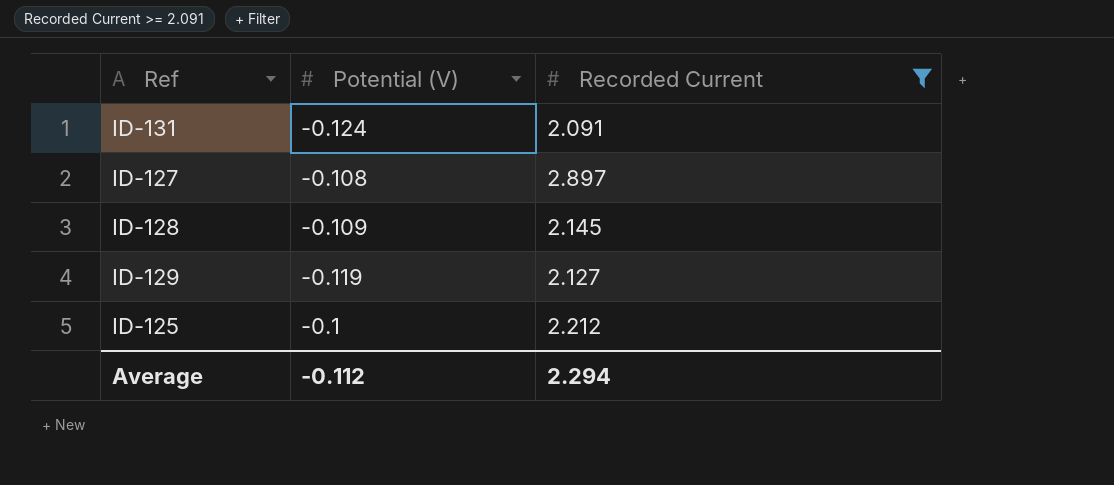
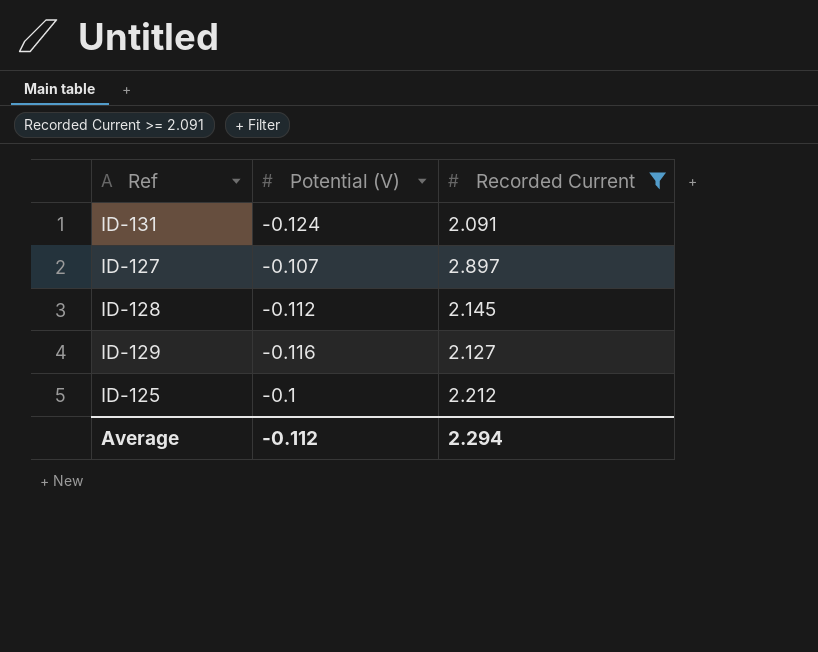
ID-127 | Potential (V): -0.108 -> -0.107
ID-128 | Potential (V): -0.109 -> -0.112
ID-129 | Potential (V): -0.119 -> -0.116

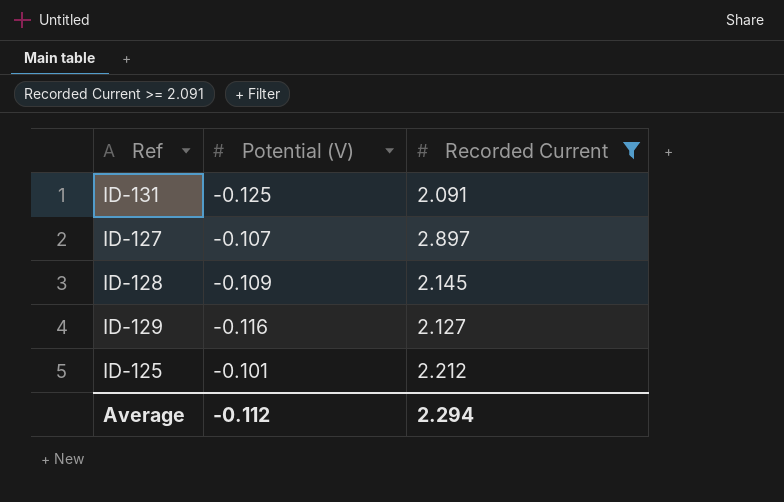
ID-131 | Potential (V): -0.124 -> -0.125
ID-128 | Potential (V): -0.112 -> -0.109
ID-125 | Potential (V): -0.1 -> -0.101

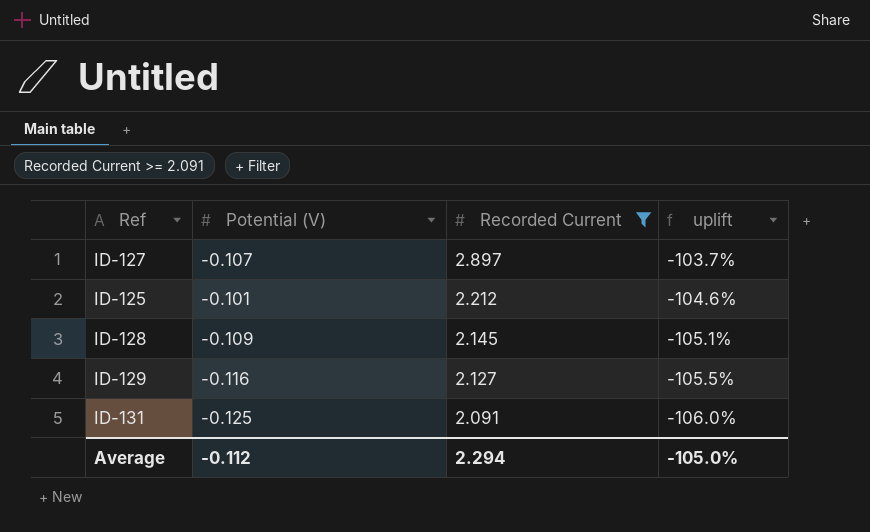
row order: none -> Recorded Current descending
column uplift | formula: none -> ([Potential (V)] - [Recorded Current]) / [Recorded Current]

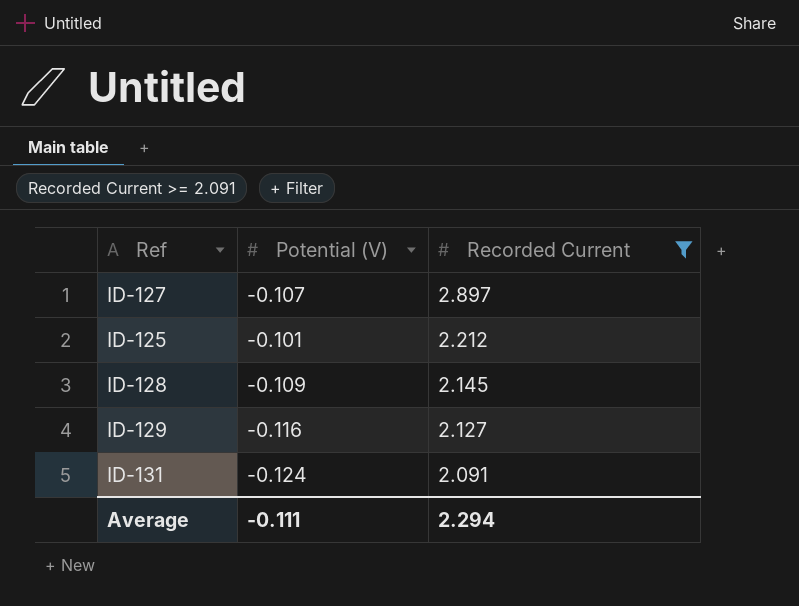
column uplift | formula: ([Potential (V)] - [Recorded Current]) / [Recorded Current] -> none
ID-131 | Potential (V): -0.125 -> -0.124
Average | Potential (V): -0.112 -> -0.111

